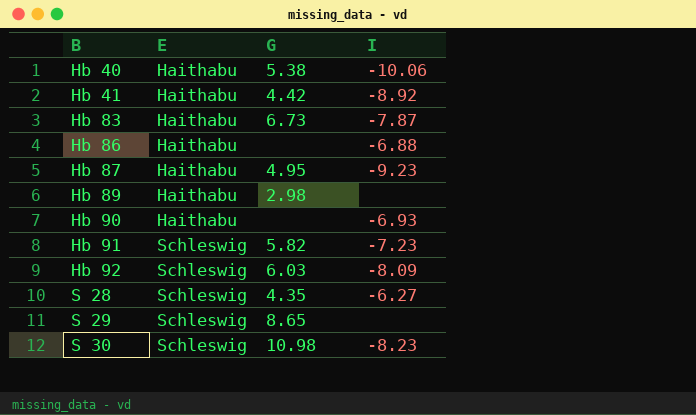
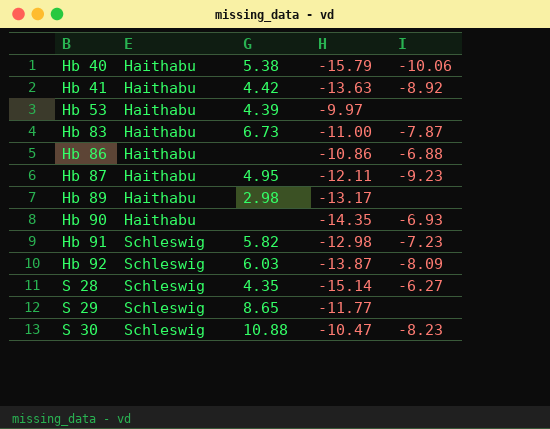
column H | position: none -> 4
row Hb 53: none -> Haithabu | 4.39 | -9.97 | none
S 30 | G: 10.98 -> 10.88

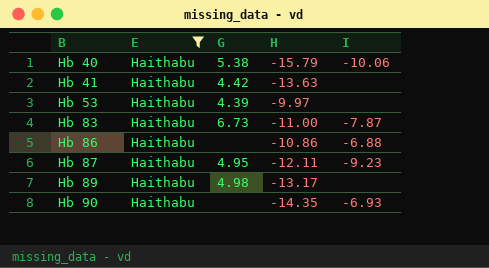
filter: none -> E = Haithabu
Hb 41 | I: -8.92 -> none
Hb 89 | G: 2.98 -> 4.98

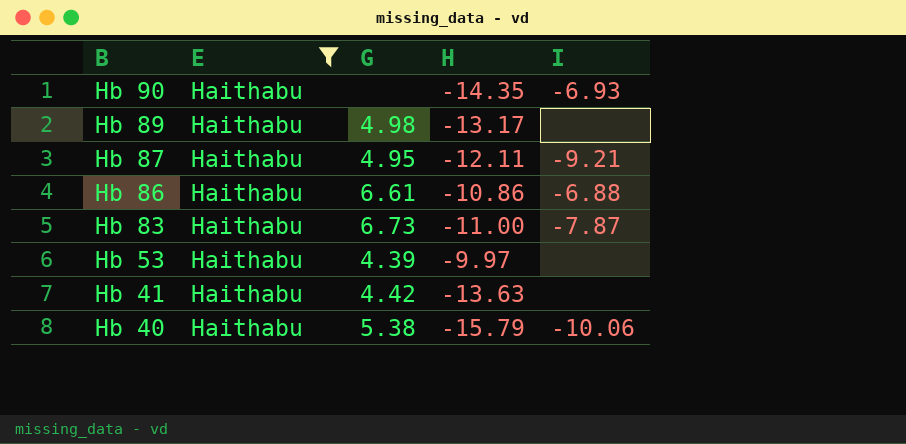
row order: B ascending -> B descending
Hb 87 | I: -9.23 -> -9.21
Hb 86 | G: none -> 6.61

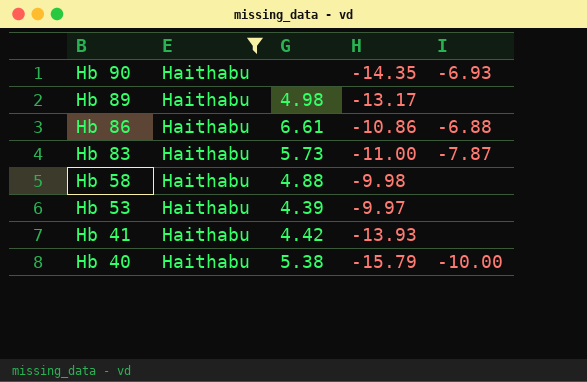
row Hb 87: Haithabu | 4.95 | -12.11 | -9.21 -> none
Hb 83 | G: 6.73 -> 5.73
row Hb 58: none -> Haithabu | 4.88 | -9.98 | none
Hb 41 | H: -13.63 -> -13.93
Hb 40 | I: -10.06 -> -10.00

